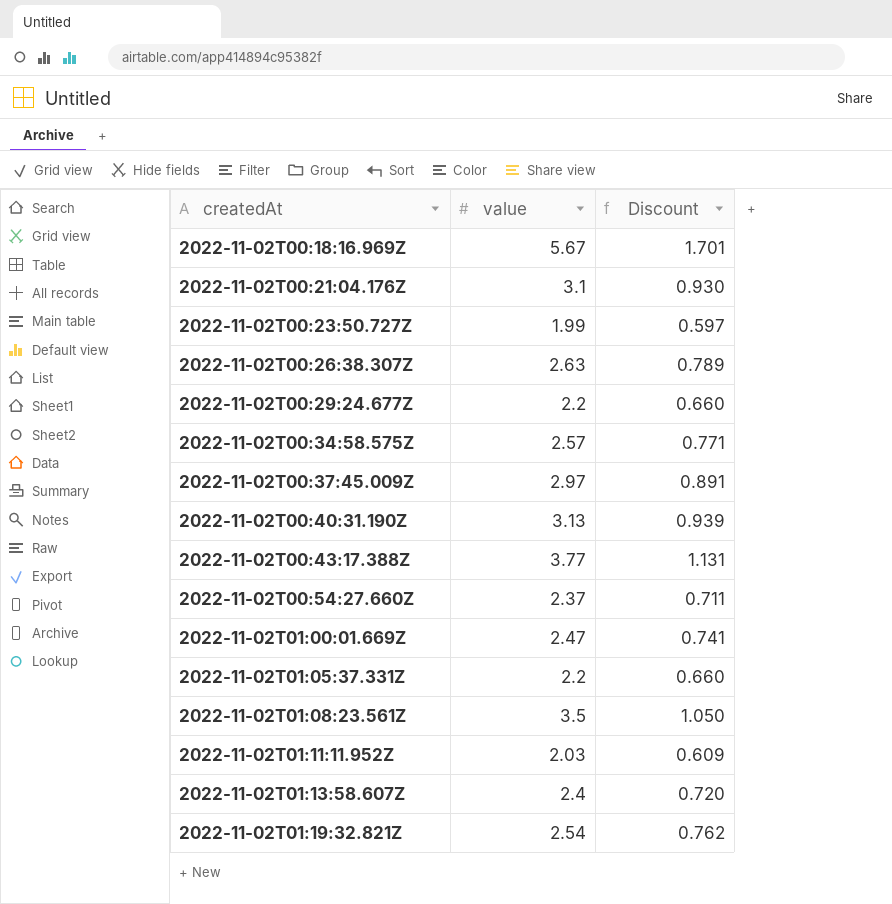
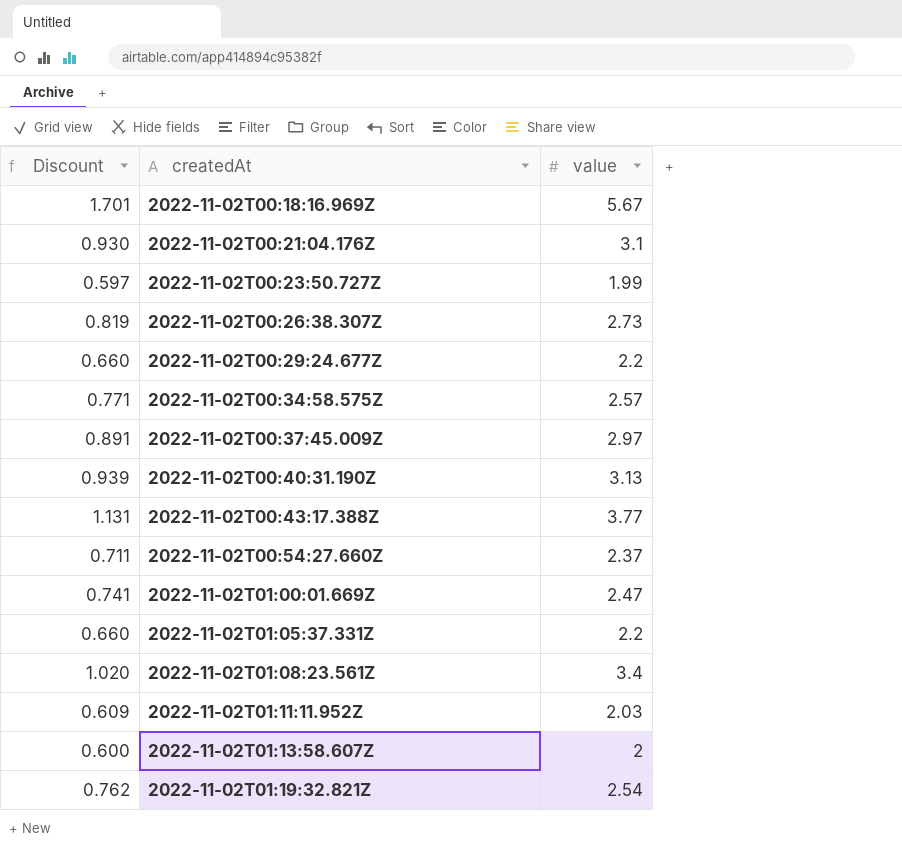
column Discount | position: 3 -> 1
2022-11-02T00:26:38.307Z | Discount: 0.789 -> 0.819
2022-11-02T00:26:38.307Z | value: 2.63 -> 2.73
2022-11-02T01:08:23.561Z | Discount: 1.050 -> 1.020
2022-11-02T01:08:23.561Z | value: 3.5 -> 3.4
2022-11-02T01:13:58.607Z | Discount: 0.720 -> 0.600
2022-11-02T01:13:58.607Z | value: 2.4 -> 2

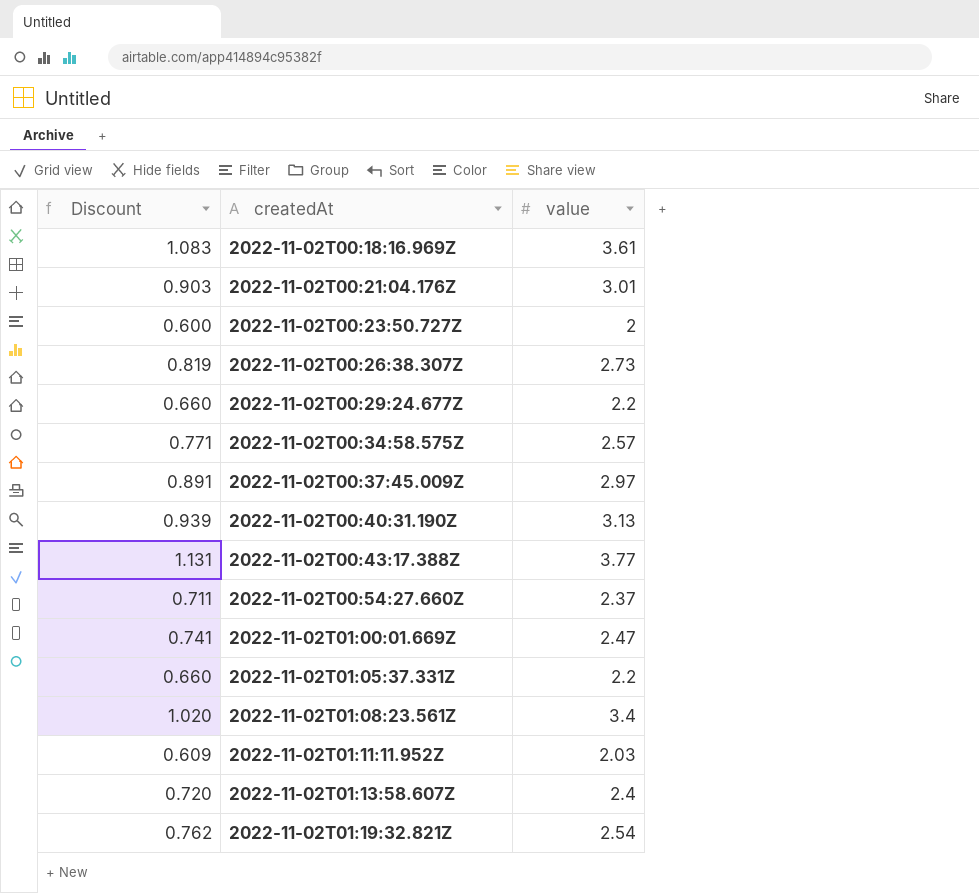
2022-11-02T00:18:16.969Z | Discount: 1.701 -> 1.083
2022-11-02T00:18:16.969Z | value: 5.67 -> 3.61
2022-11-02T00:21:04.176Z | Discount: 0.930 -> 0.903
2022-11-02T00:21:04.176Z | value: 3.1 -> 3.01
2022-11-02T00:23:50.727Z | Discount: 0.597 -> 0.600
2022-11-02T00:23:50.727Z | value: 1.99 -> 2
2022-11-02T01:13:58.607Z | Discount: 0.600 -> 0.720
2022-11-02T01:13:58.607Z | value: 2 -> 2.4

